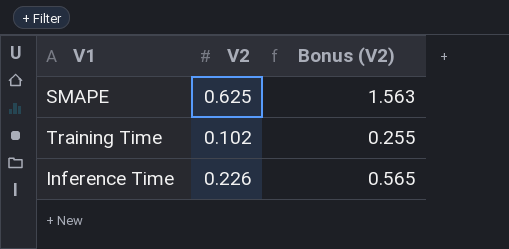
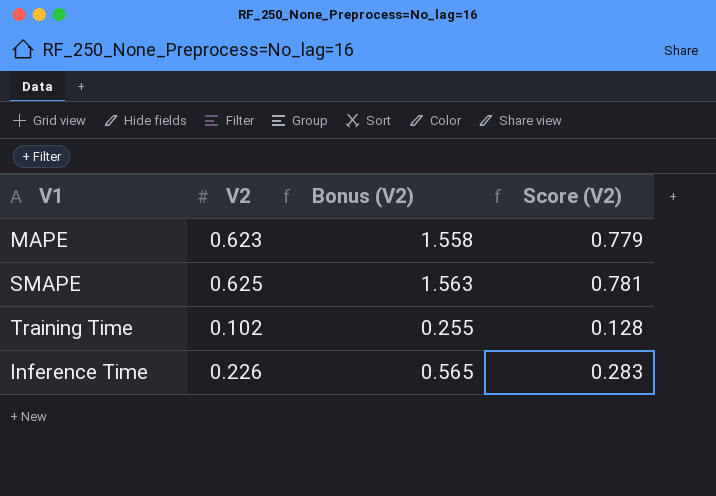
column Score (V2) | formula: none -> [V2] * 1.25
row MAPE: none -> 0.623 | 1.558 | 0.779

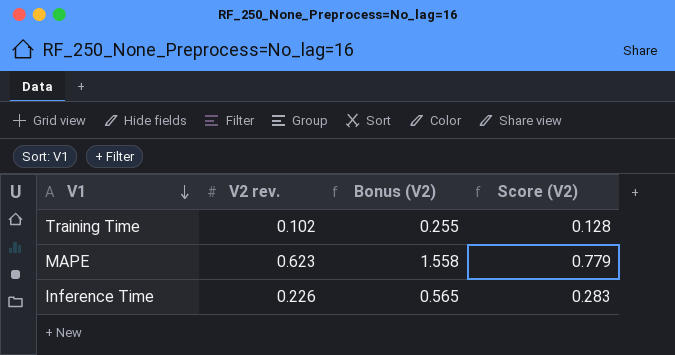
row order: none -> V1 descending
column name: V2 -> V2 rev.
row SMAPE: 0.625 | 1.563 | 0.781 -> none

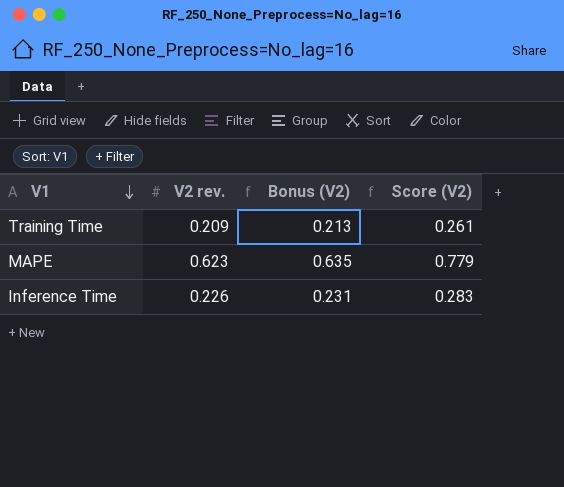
column Bonus (V2) | formula: [V2 rev.] * 2.5 -> [V2 rev.] * 1.02
Training Time | V2 rev.: 0.102 -> 0.209
Training Time | Score (V2): 0.128 -> 0.261

